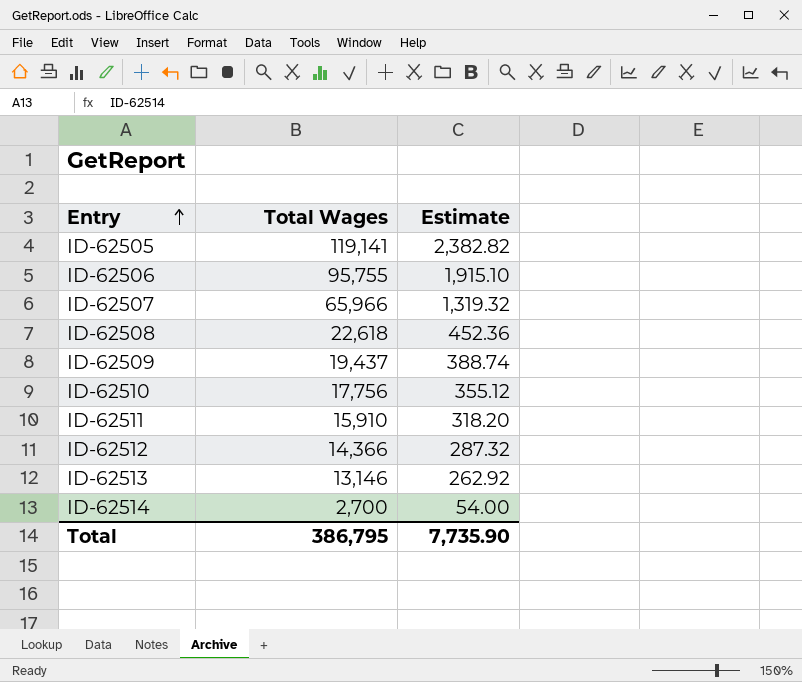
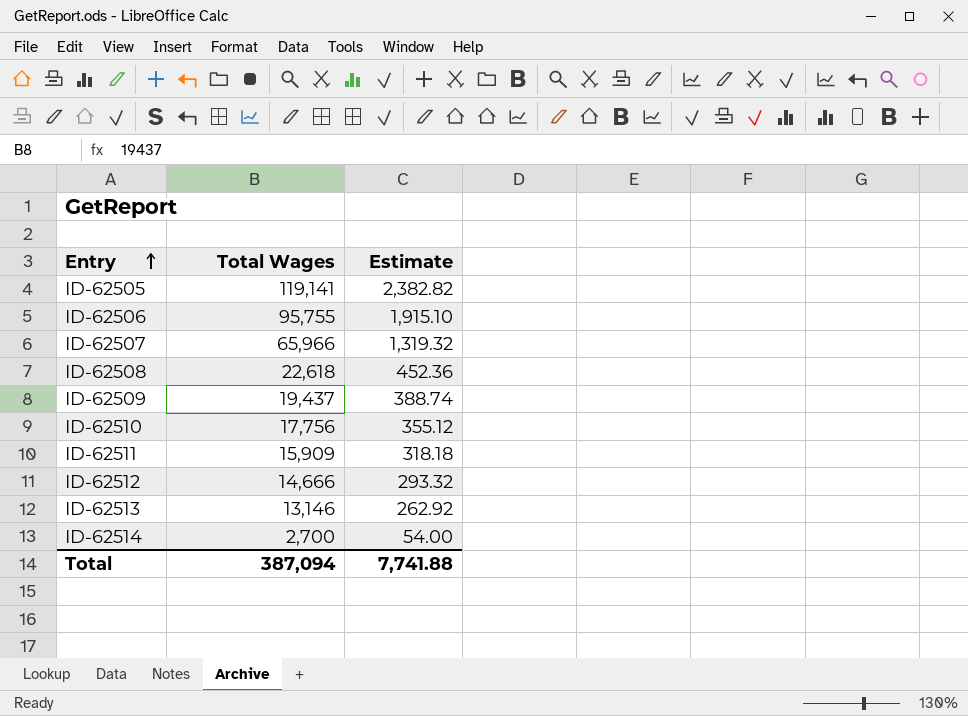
ID-62511 | Total Wages: 15,910 -> 15,909
ID-62511 | Estimate: 318.20 -> 318.18
ID-62512 | Total Wages: 14,366 -> 14,666
ID-62512 | Estimate: 287.32 -> 293.32
Total | Total Wages: 386,795 -> 387,094
Total | Estimate: 7,735.90 -> 7,741.88

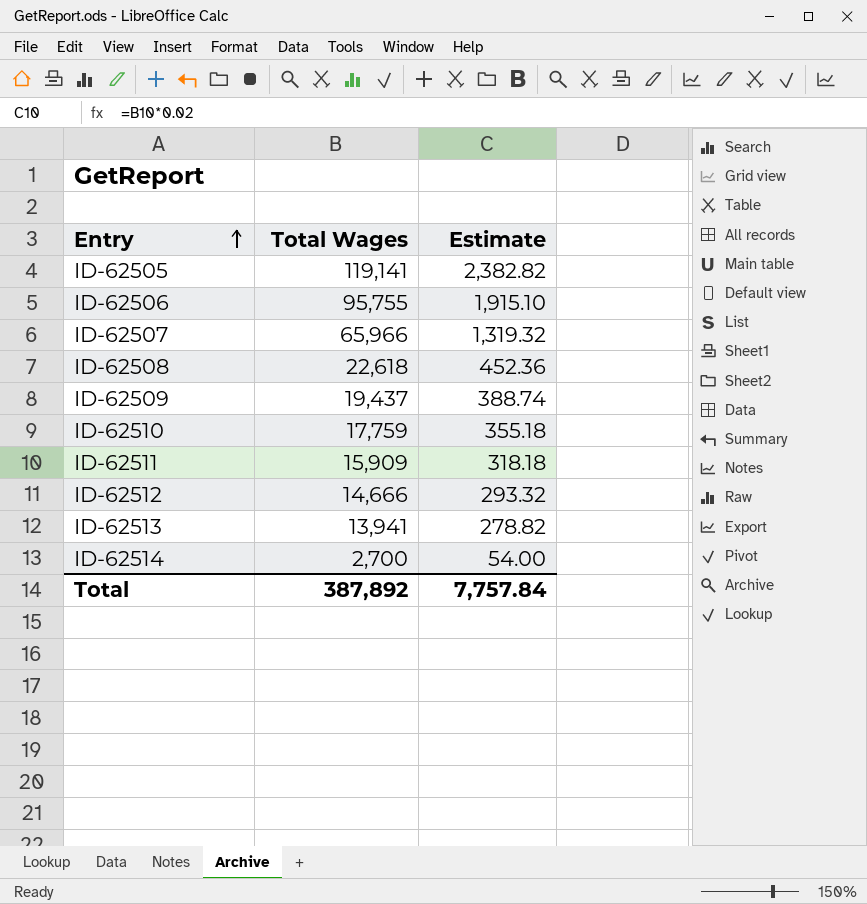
ID-62510 | Total Wages: 17,756 -> 17,759
ID-62510 | Estimate: 355.12 -> 355.18
ID-62513 | Total Wages: 13,146 -> 13,941
ID-62513 | Estimate: 262.92 -> 278.82
Total | Total Wages: 387,094 -> 387,892
Total | Estimate: 7,741.88 -> 7,757.84

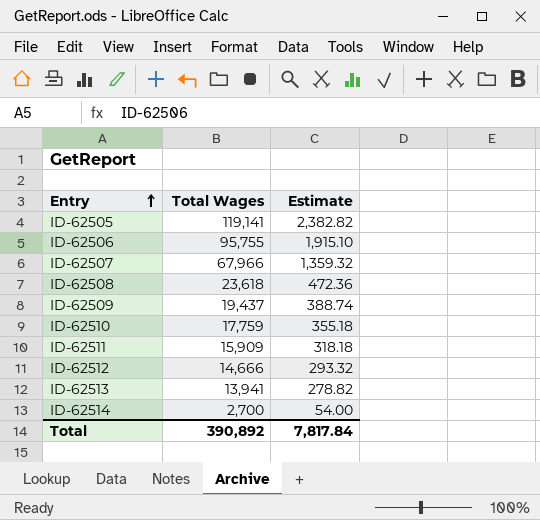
ID-62507 | Total Wages: 65,966 -> 67,966
ID-62507 | Estimate: 1,319.32 -> 1,359.32
ID-62508 | Total Wages: 22,618 -> 23,618
ID-62508 | Estimate: 452.36 -> 472.36
Total | Total Wages: 387,892 -> 390,892
Total | Estimate: 7,757.84 -> 7,817.84

